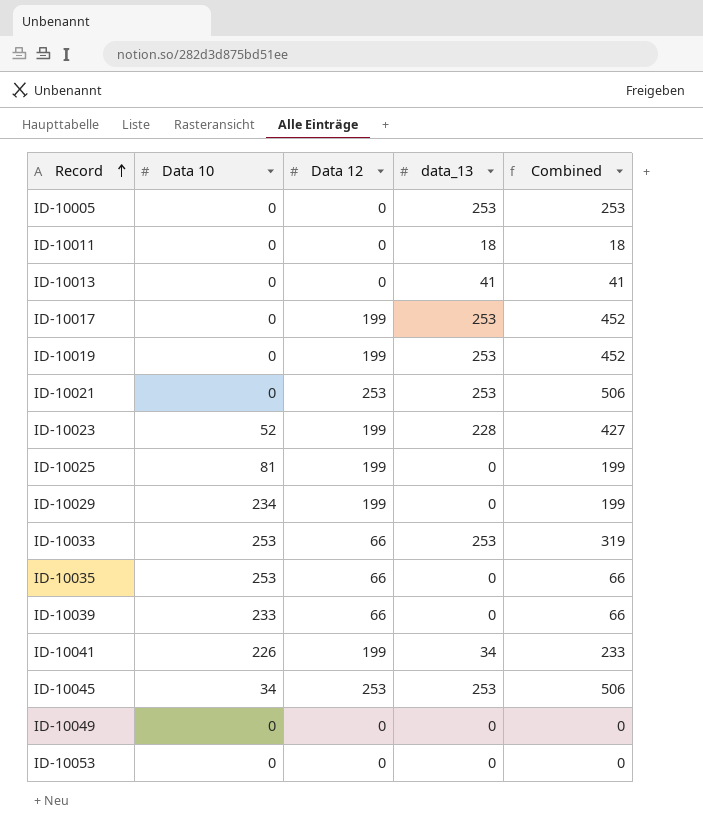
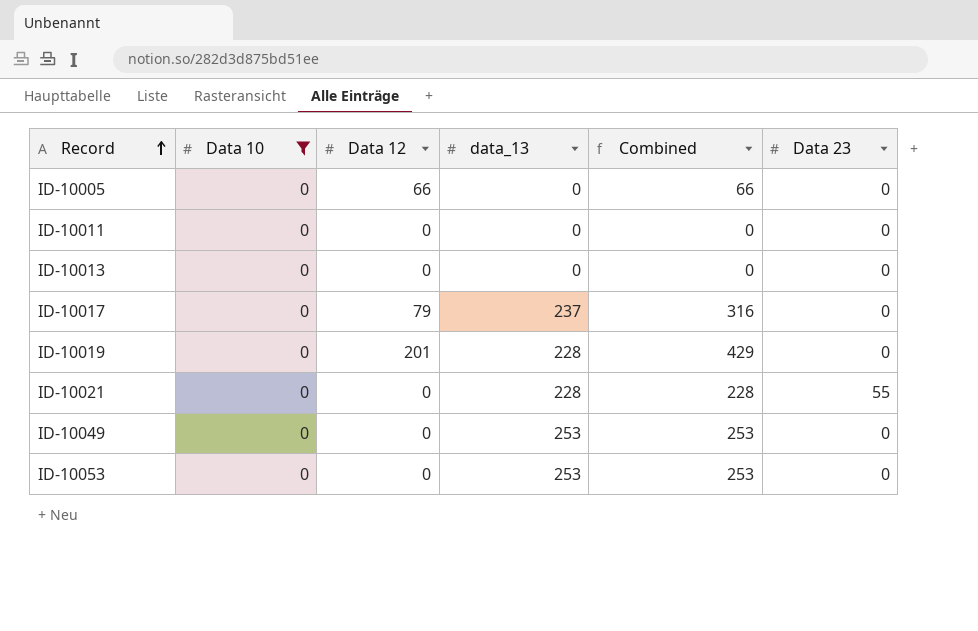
filter: none -> Data 10 = 0
column Data 23 | position: none -> 6
ID-10005 | Data 12: 0 -> 66
ID-10005 | data_13: 253 -> 0
ID-10005 | Combined: 253 -> 66
ID-10011 | data_13: 18 -> 0
ID-10011 | Combined: 18 -> 0
ID-10013 | data_13: 41 -> 0
ID-10013 | Combined: 41 -> 0
ID-10017 | Data 12: 199 -> 79
ID-10017 | data_13: 253 -> 237
ID-10017 | Combined: 452 -> 316
ID-10019 | Data 12: 199 -> 201
ID-10019 | data_13: 253 -> 228
ID-10019 | Combined: 452 -> 429
ID-10021 | Data 12: 253 -> 0
ID-10021 | data_13: 253 -> 228
ID-10021 | Combined: 506 -> 228
ID-10049 | data_13: 0 -> 253
ID-10049 | Combined: 0 -> 253
ID-10053 | data_13: 0 -> 253
ID-10053 | Combined: 0 -> 253

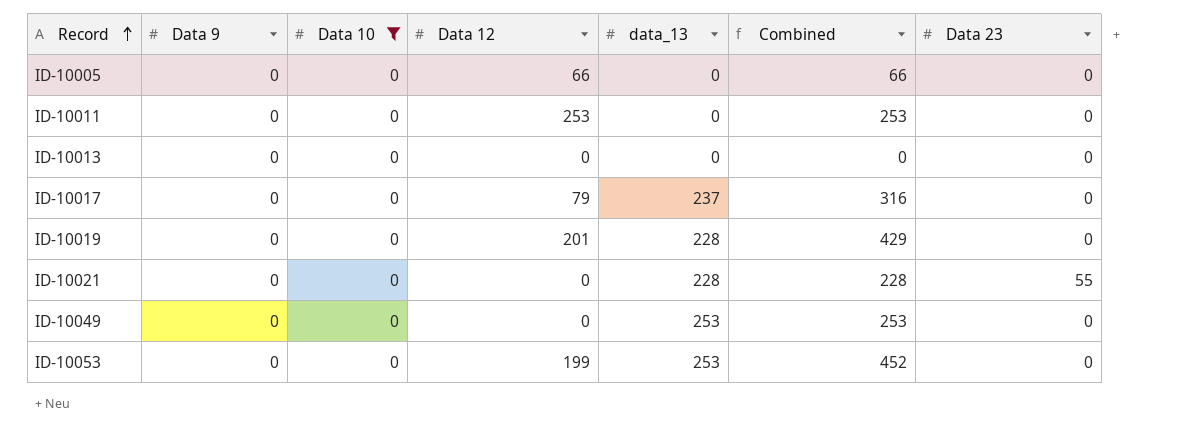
column Data 9 | position: none -> 2
ID-10011 | Data 12: 0 -> 253
ID-10011 | Combined: 0 -> 253
ID-10053 | Data 12: 0 -> 199
ID-10053 | Combined: 253 -> 452

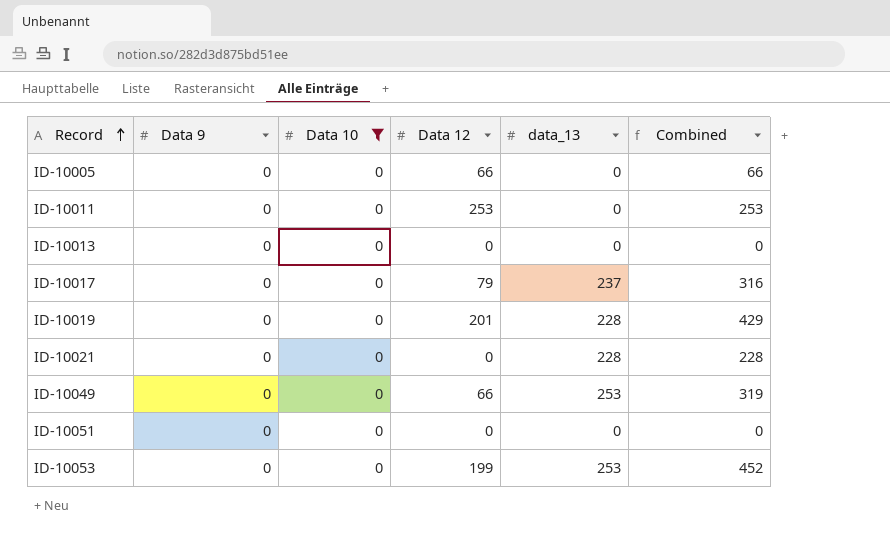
column Data 23 | position: 7 -> none
ID-10049 | Data 12: 0 -> 66
ID-10049 | Combined: 253 -> 319
row ID-10051: none -> 0 | 0 | 0 | 0 | 0

